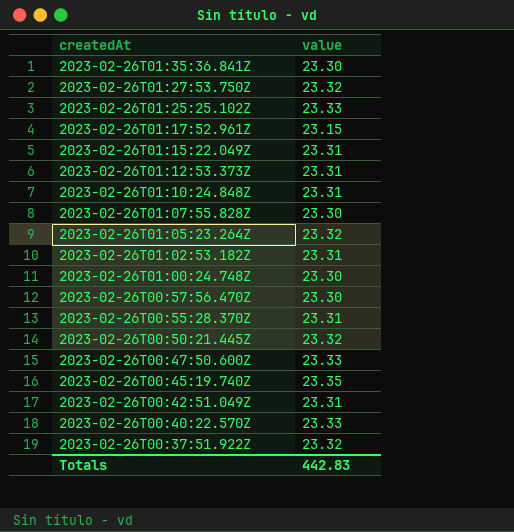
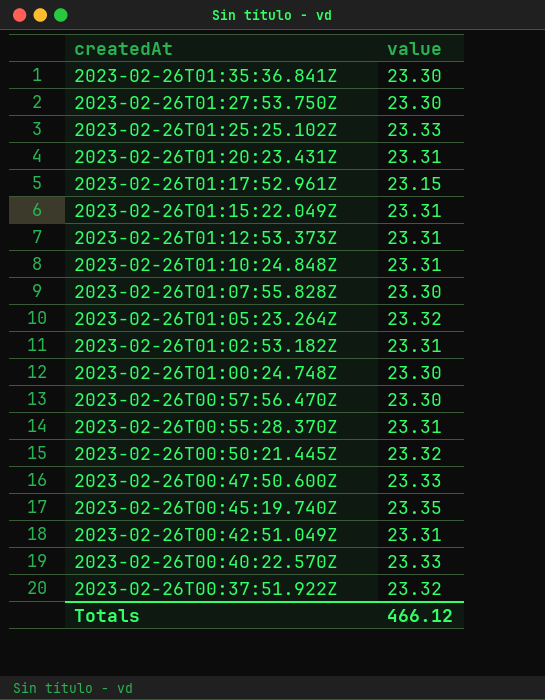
2023-02-26T01:27:53.750Z | value: 23.32 -> 23.30
row 2023-02-26T01:20:23.431Z: none -> 23.31
Totals | value: 442.83 -> 466.12

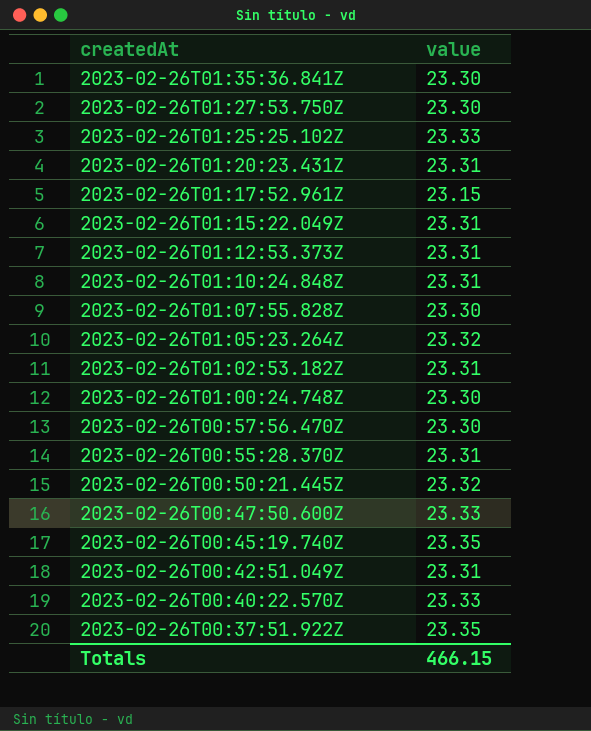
2023-02-26T00:37:51.922Z | value: 23.32 -> 23.35
Totals | value: 466.12 -> 466.15

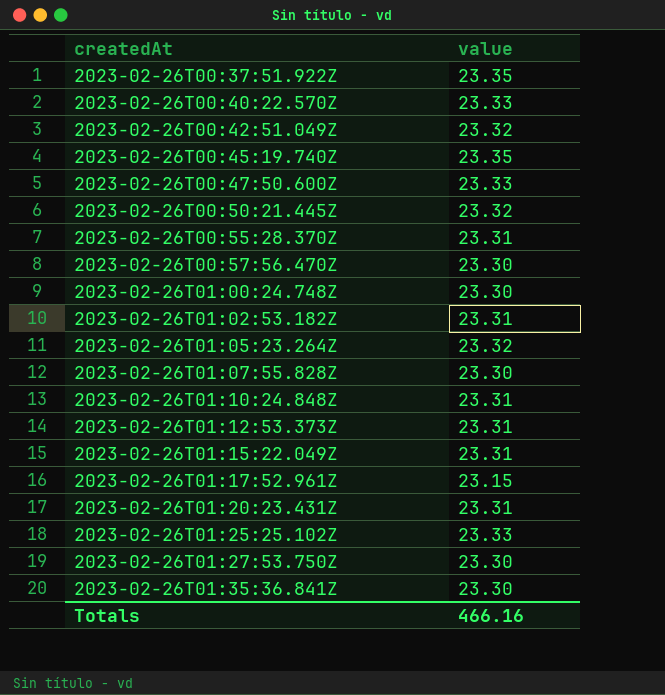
row order: createdAt descending -> createdAt ascending
2023-02-26T00:42:51.049Z | value: 23.31 -> 23.32
Totals | value: 466.15 -> 466.16

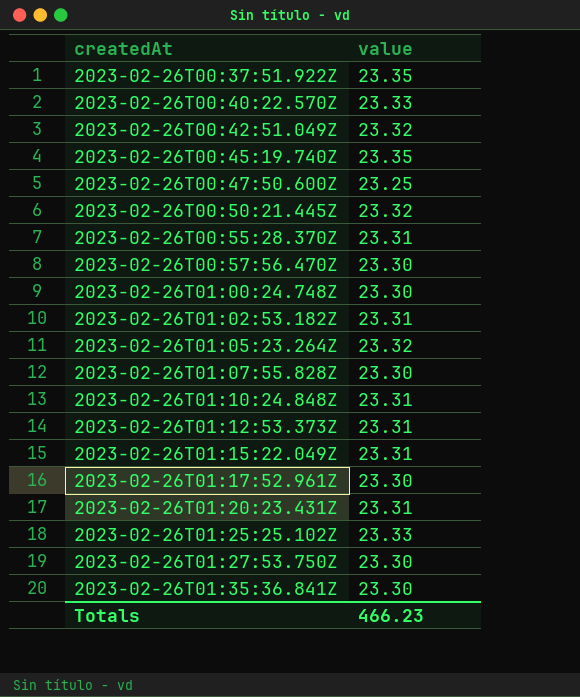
2023-02-26T00:47:50.600Z | value: 23.33 -> 23.25
2023-02-26T01:17:52.961Z | value: 23.15 -> 23.30
Totals | value: 466.16 -> 466.23

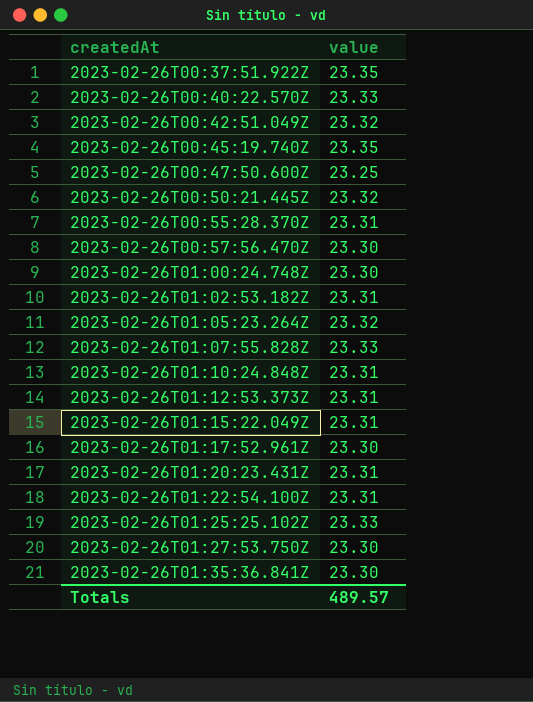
2023-02-26T01:07:55.828Z | value: 23.30 -> 23.33
row 2023-02-26T01:22:54.100Z: none -> 23.31
Totals | value: 466.23 -> 489.57

